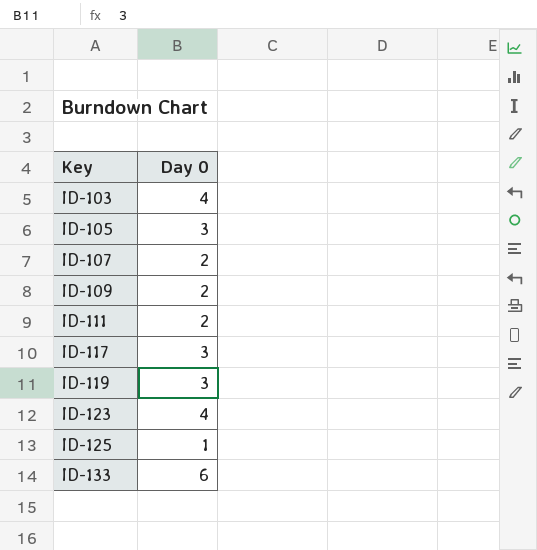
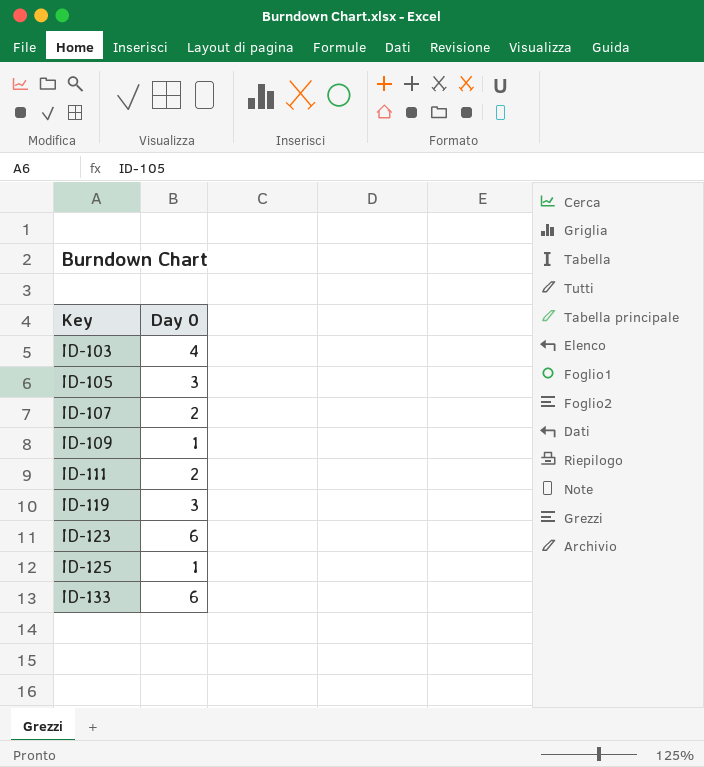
row ID-117: 3 -> none
ID-109 | Day 0: 2 -> 1
ID-123 | Day 0: 4 -> 6

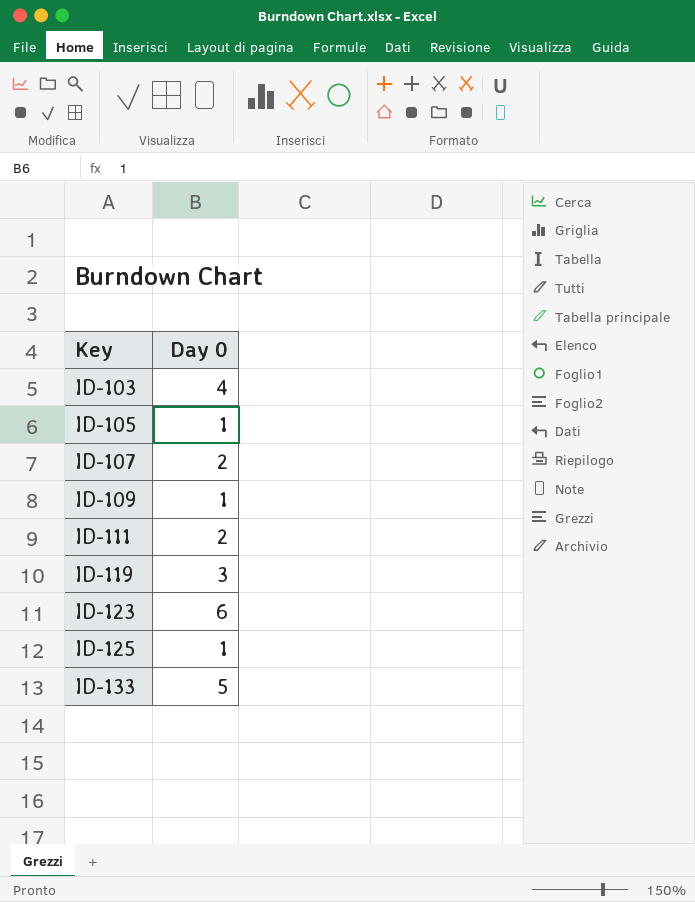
ID-105 | Day 0: 3 -> 1
ID-133 | Day 0: 6 -> 5

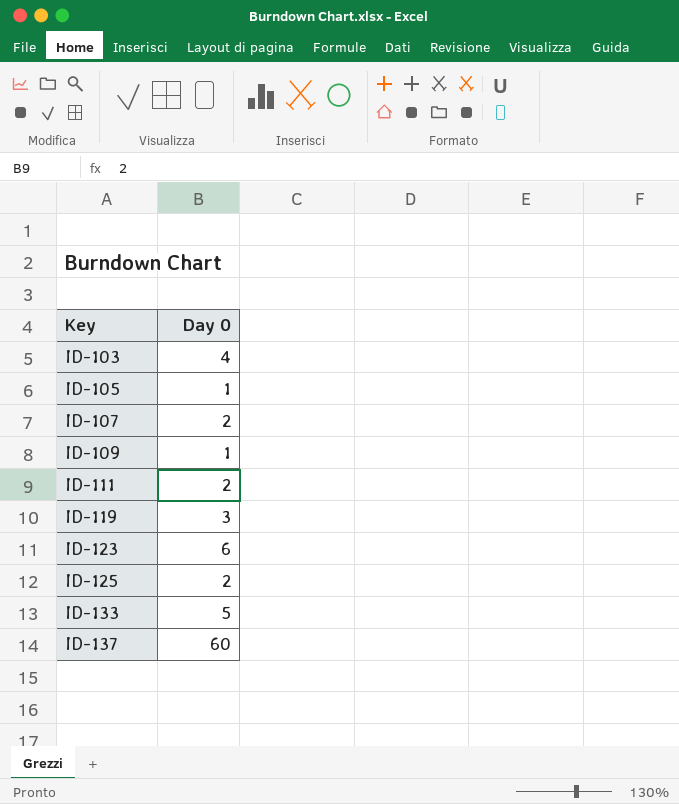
ID-125 | Day 0: 1 -> 2
row ID-137: none -> 60

